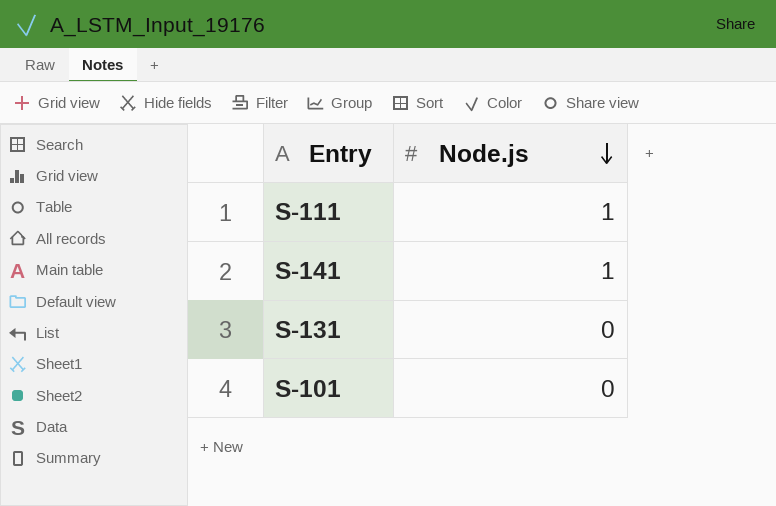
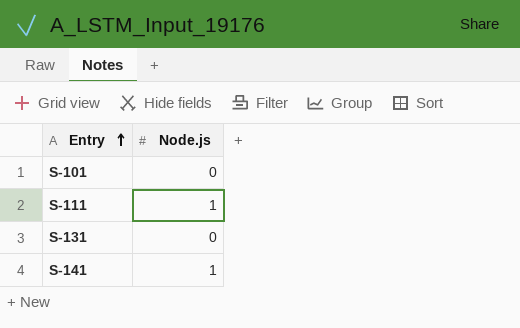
row order: Node.js descending -> Entry ascending

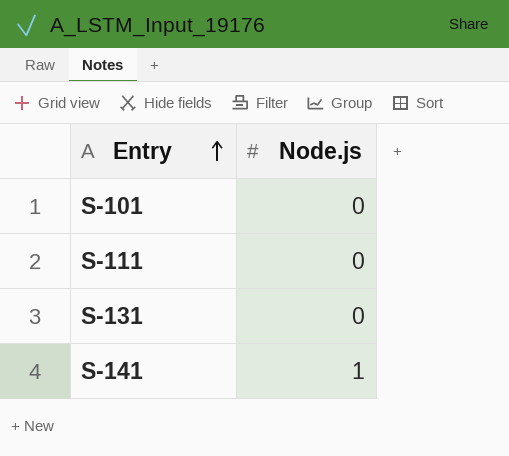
S-111 | Node.js: 1 -> 0

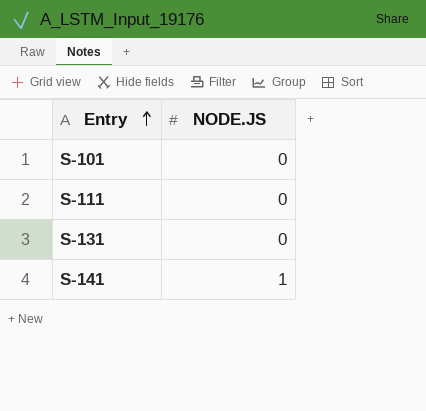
column name: Node.js -> NODE.JS

